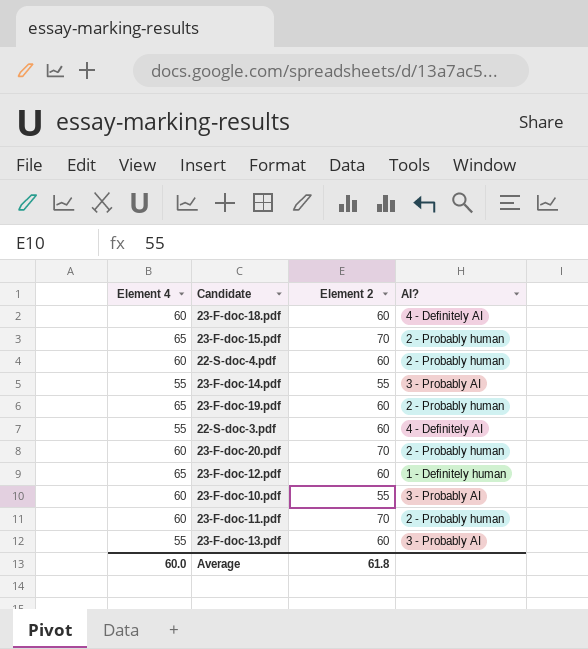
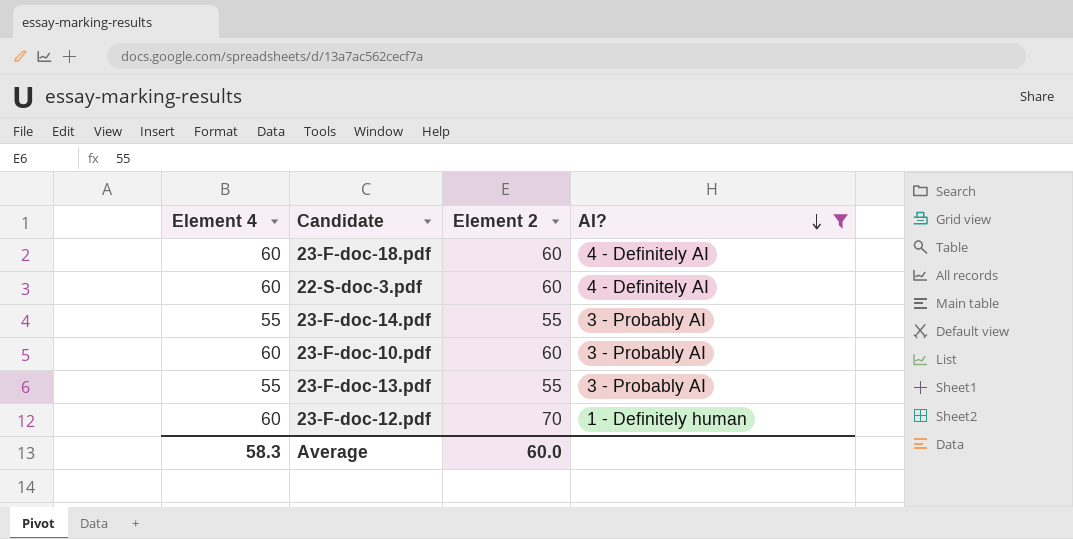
filter: none -> AI? != 2 - Probably human
row order: none -> AI? descending
22-S-doc-3.pdf | Element 4: 55 -> 60
23-F-doc-10.pdf | Element 2: 55 -> 60
23-F-doc-13.pdf | Element 2: 60 -> 55
23-F-doc-12.pdf | Element 4: 65 -> 60
23-F-doc-12.pdf | Element 2: 60 -> 70
Average | Element 4: 60.0 -> 58.3
Average | Element 2: 61.8 -> 60.0

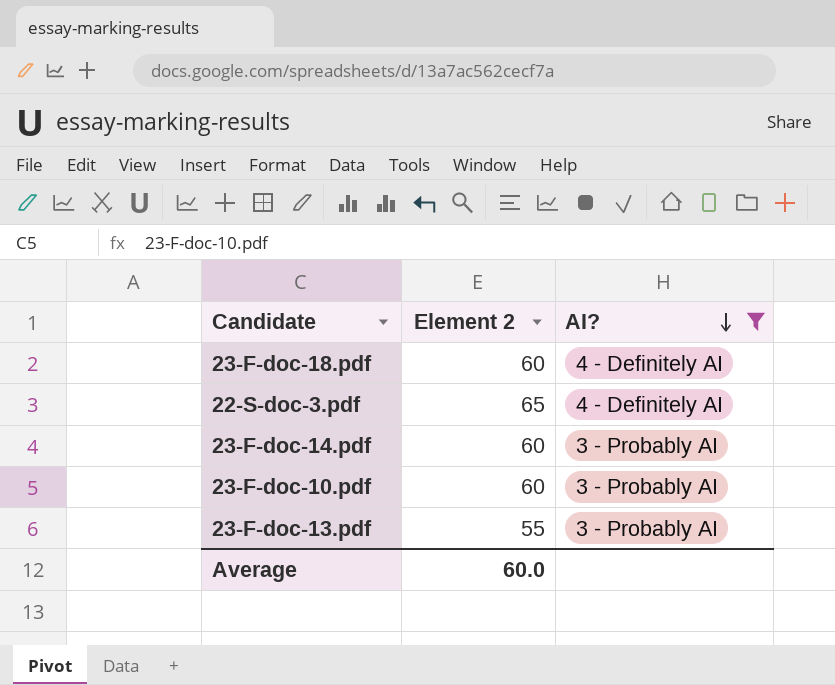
column Element 4 | position: 1 -> none
row 23-F-doc-12.pdf: 60 | 70 | 1 - Definitely human -> none
22-S-doc-3.pdf | Element 2: 60 -> 65
23-F-doc-14.pdf | Element 2: 55 -> 60

